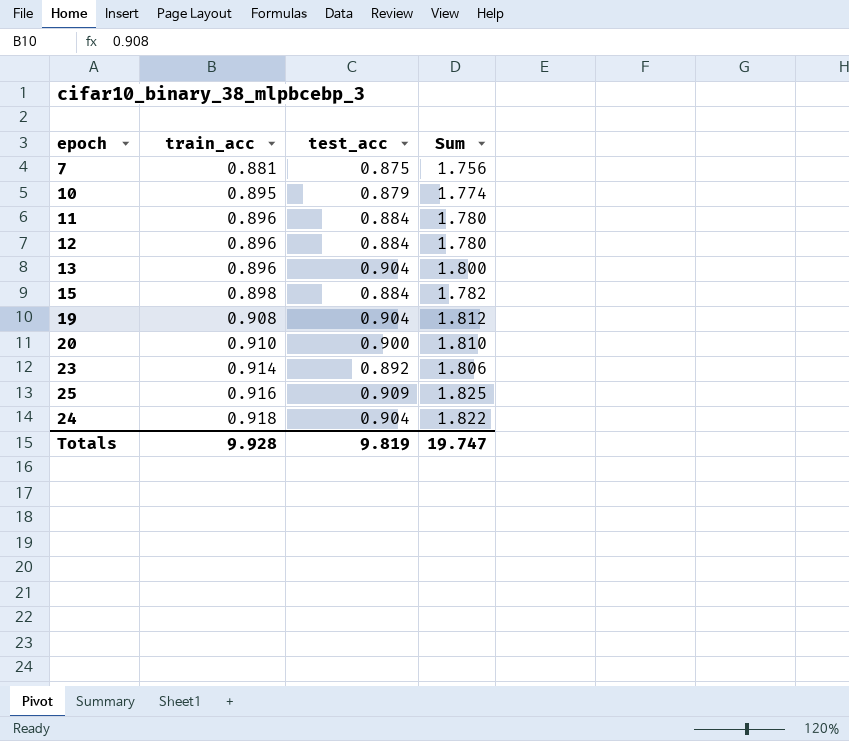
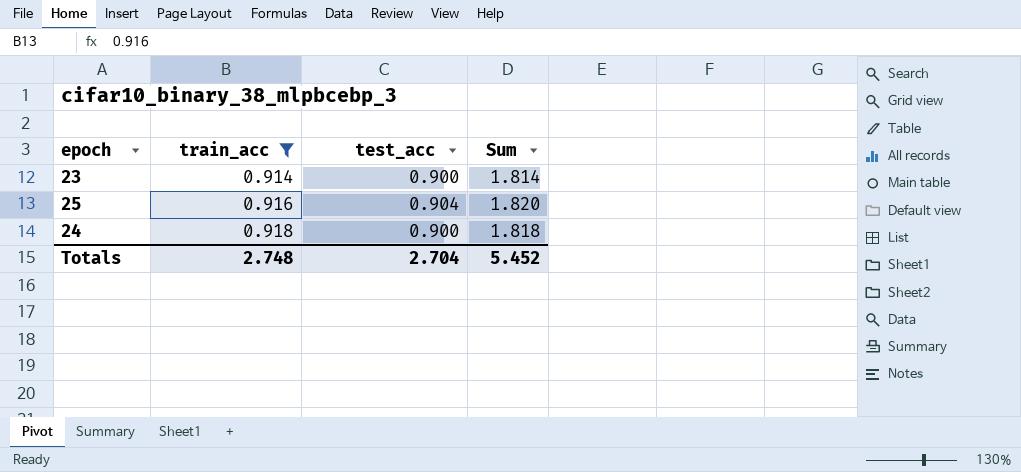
filter: none -> train_acc >= 0.914
23 | test_acc: 0.892 -> 0.900
23 | Sum: 1.806 -> 1.814
25 | test_acc: 0.909 -> 0.904
25 | Sum: 1.825 -> 1.820
24 | test_acc: 0.904 -> 0.900
24 | Sum: 1.822 -> 1.818
Totals | train_acc: 9.928 -> 2.748
Totals | test_acc: 9.819 -> 2.704
Totals | Sum: 19.747 -> 5.452

